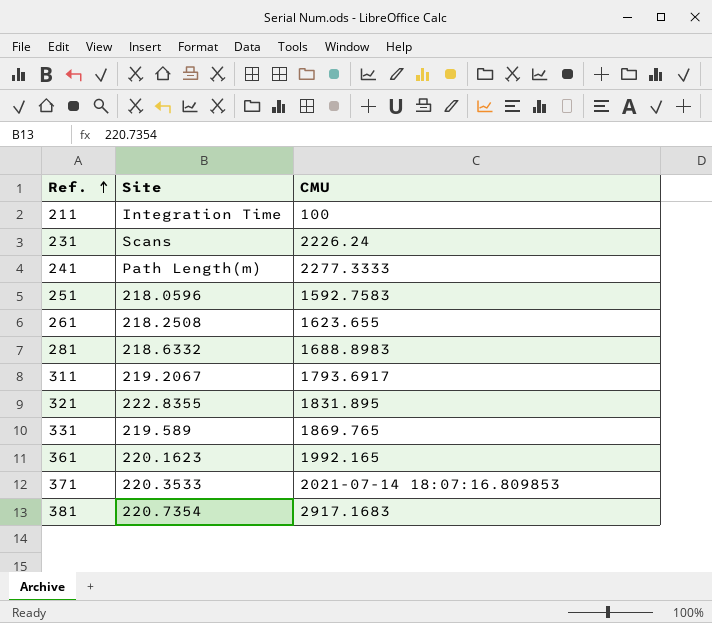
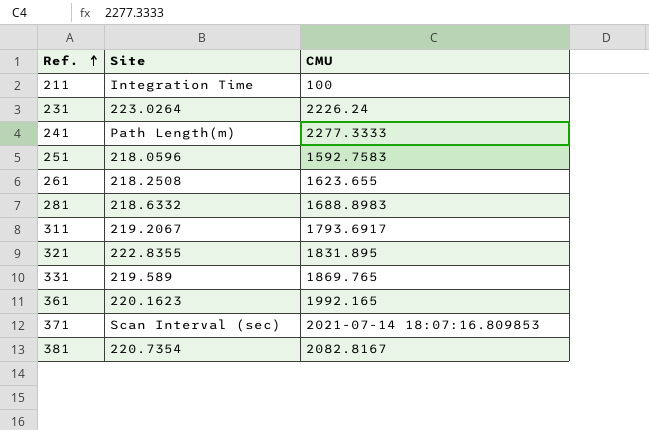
231 | Site: Scans -> 223.0264
371 | Site: 220.3533 -> Scan Interval (sec)
381 | CMU: 2917.1683 -> 2082.8167

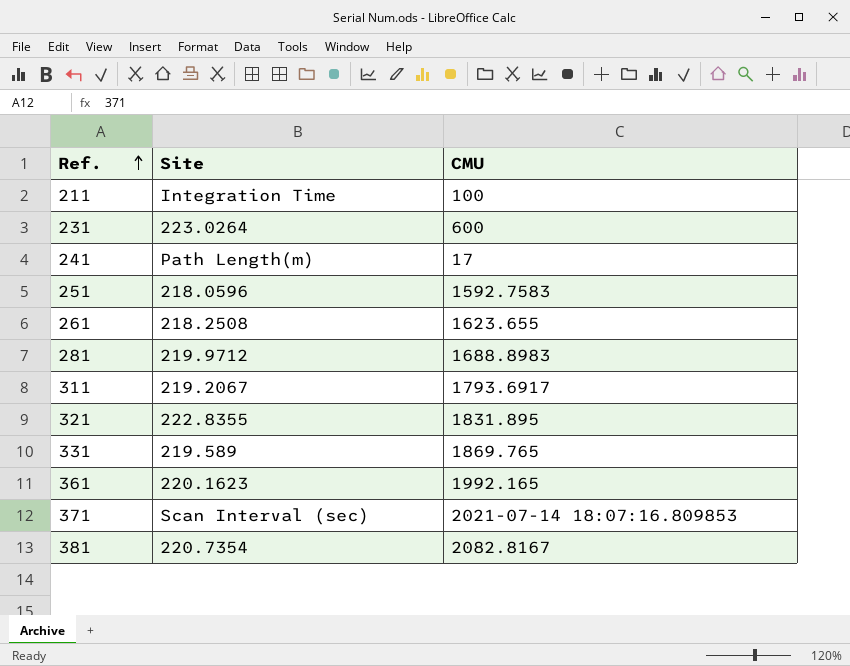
231 | CMU: 2226.24 -> 600
241 | CMU: 2277.3333 -> 17
281 | Site: 218.6332 -> 219.9712

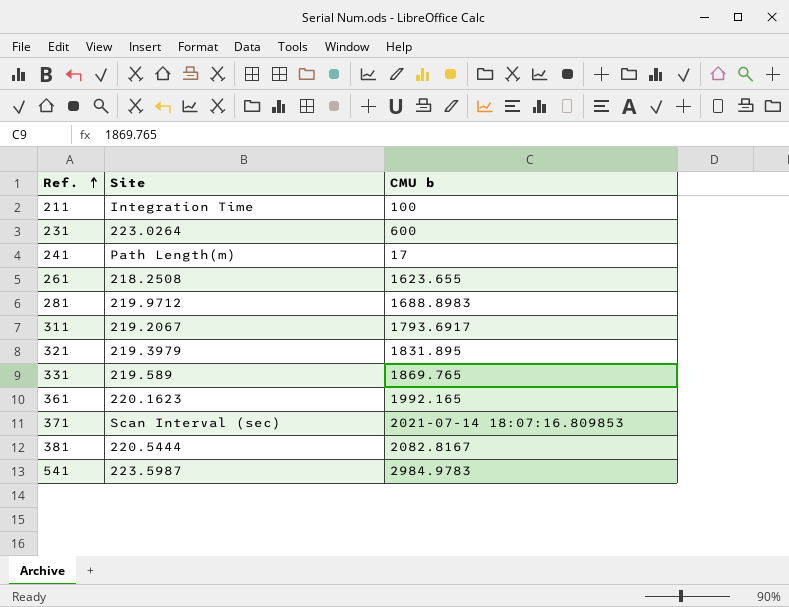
column name: CMU -> CMU b
row 251: 218.0596 | 1592.7583 -> none
321 | Site: 222.8355 -> 219.3979
381 | Site: 220.7354 -> 220.5444
row 541: none -> 223.5987 | 2984.9783

